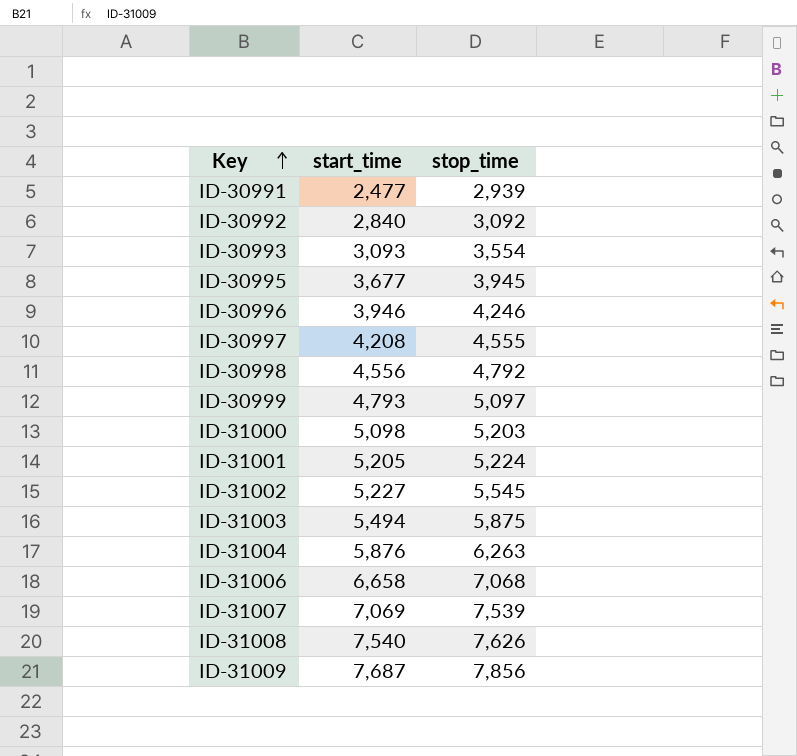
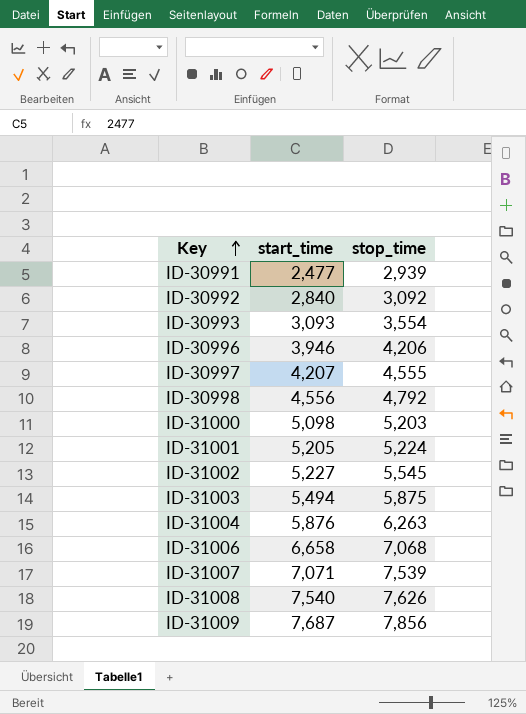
row ID-30995: 3,677 | 3,945 -> none
row ID-30999: 4,793 | 5,097 -> none
ID-30996 | stop_time: 4,246 -> 4,206
ID-30997 | start_time: 4,208 -> 4,207
ID-31007 | start_time: 7,069 -> 7,071

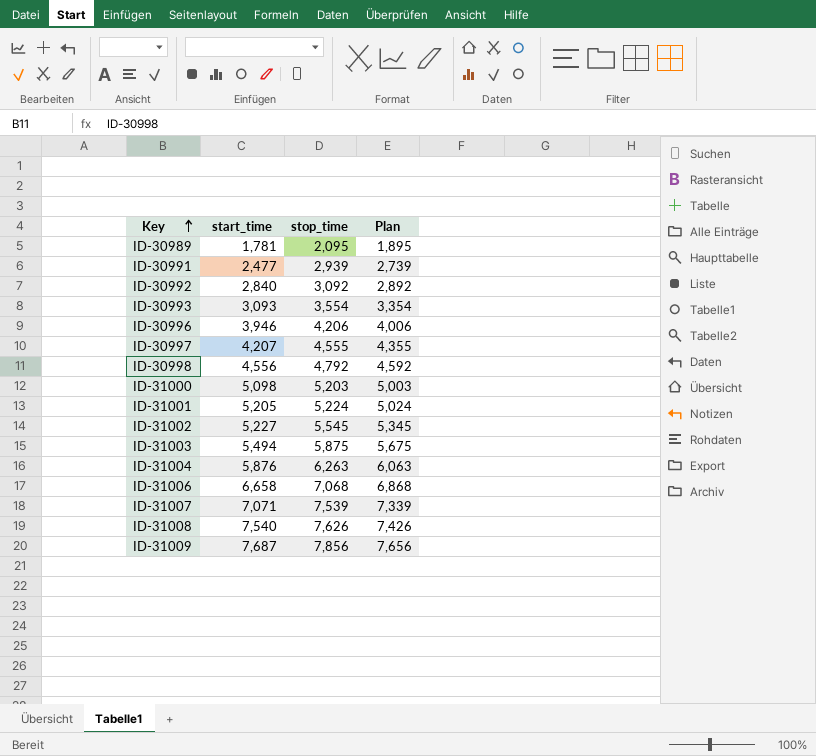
column Plan | formula: none -> [stop_time] - 200
row ID-30989: none -> 1,781 | 2,095 | 1,895

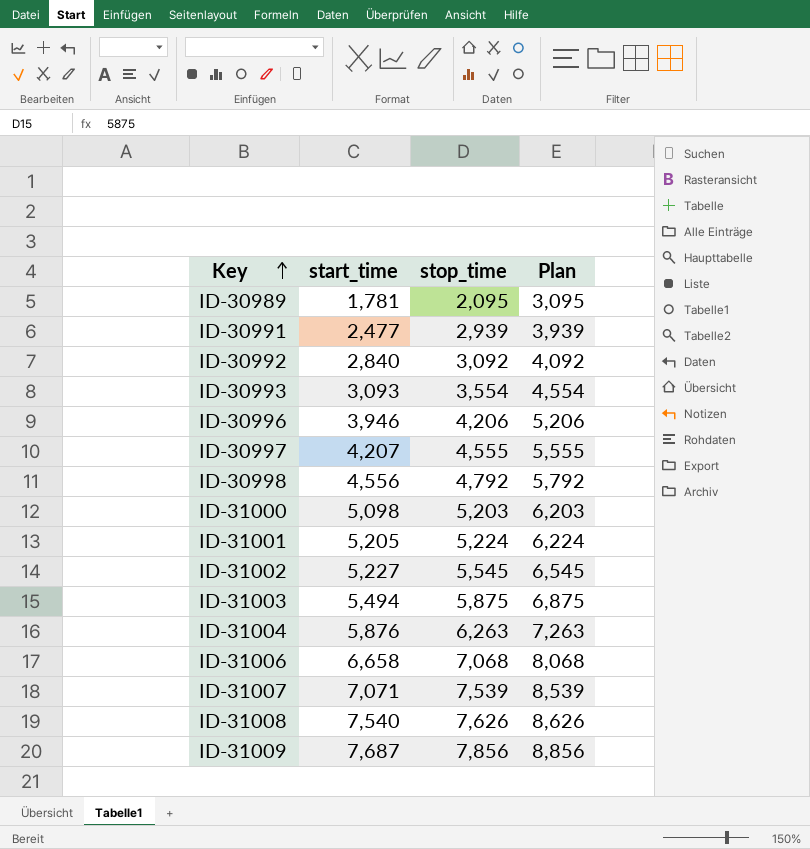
column Plan | formula: [stop_time] - 200 -> [stop_time] + 1000

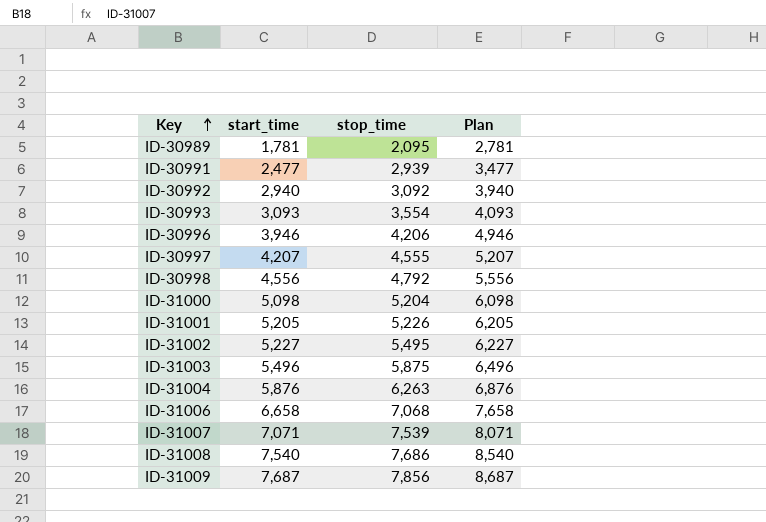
column Plan | formula: [stop_time] + 1000 -> [start_time] + 1000
ID-30992 | start_time: 2,840 -> 2,940
ID-31000 | stop_time: 5,203 -> 5,204
ID-31001 | stop_time: 5,224 -> 5,226
ID-31002 | stop_time: 5,545 -> 5,495
ID-31003 | start_time: 5,494 -> 5,496
ID-31008 | stop_time: 7,626 -> 7,686

